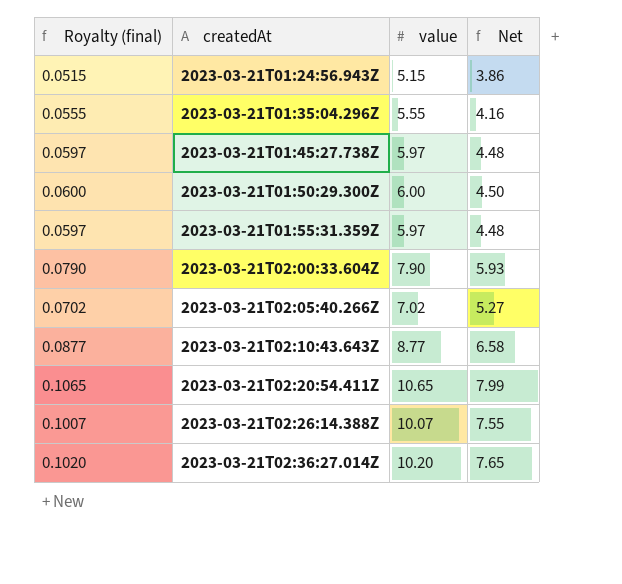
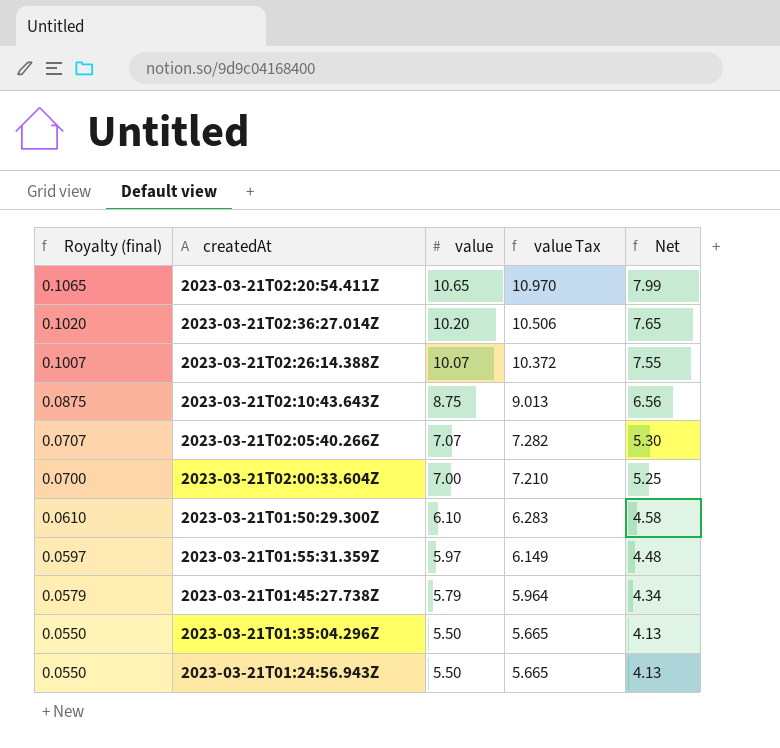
row order: createdAt ascending -> Royalty (final) descending
column value Tax | formula: none -> [value] * 1.03
2023-03-21T02:10:43.643Z | Royalty (final): 0.0877 -> 0.0875
2023-03-21T02:10:43.643Z | value: 8.77 -> 8.75
2023-03-21T02:10:43.643Z | Net: 6.58 -> 6.56
2023-03-21T02:05:40.266Z | Royalty (final): 0.0702 -> 0.0707
2023-03-21T02:05:40.266Z | value: 7.02 -> 7.07
2023-03-21T02:05:40.266Z | Net: 5.27 -> 5.30
2023-03-21T02:00:33.604Z | Royalty (final): 0.0790 -> 0.0700
2023-03-21T02:00:33.604Z | value: 7.90 -> 7.00
2023-03-21T02:00:33.604Z | Net: 5.93 -> 5.25
2023-03-21T01:50:29.300Z | Royalty (final): 0.0600 -> 0.0610
2023-03-21T01:50:29.300Z | value: 6.00 -> 6.10
2023-03-21T01:50:29.300Z | Net: 4.50 -> 4.58
2023-03-21T01:45:27.738Z | Royalty (final): 0.0597 -> 0.0579
2023-03-21T01:45:27.738Z | value: 5.97 -> 5.79
2023-03-21T01:45:27.738Z | Net: 4.48 -> 4.34
2023-03-21T01:35:04.296Z | Royalty (final): 0.0555 -> 0.0550
2023-03-21T01:35:04.296Z | value: 5.55 -> 5.50
2023-03-21T01:35:04.296Z | Net: 4.16 -> 4.13
2023-03-21T01:24:56.943Z | Royalty (final): 0.0515 -> 0.0550
2023-03-21T01:24:56.943Z | value: 5.15 -> 5.50
2023-03-21T01:24:56.943Z | Net: 3.86 -> 4.13

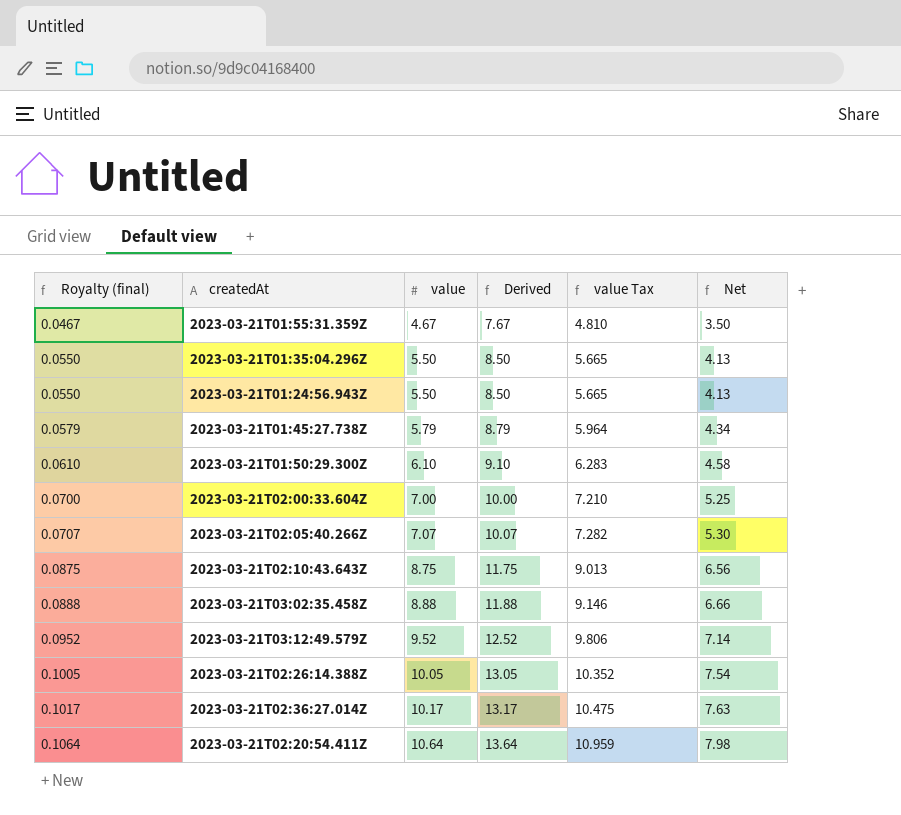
row order: Royalty (final) descending -> Royalty (final) ascending
column Derived | formula: none -> [value] + 3
2023-03-21T01:55:31.359Z | Royalty (final): 0.0597 -> 0.0467
2023-03-21T01:55:31.359Z | value: 5.97 -> 4.67
2023-03-21T01:55:31.359Z | value Tax: 6.149 -> 4.810
2023-03-21T01:55:31.359Z | Net: 4.48 -> 3.50
row 2023-03-21T03:02:35.458Z: none -> 0.0888 | 8.88 | 11.88 | 9.146 | 6.66
row 2023-03-21T03:12:49.579Z: none -> 0.0952 | 9.52 | 12.52 | 9.806 | 7.14
2023-03-21T02:26:14.388Z | Royalty (final): 0.1007 -> 0.1005
2023-03-21T02:26:14.388Z | value: 10.07 -> 10.05
2023-03-21T02:26:14.388Z | value Tax: 10.372 -> 10.352
2023-03-21T02:26:14.388Z | Net: 7.55 -> 7.54
2023-03-21T02:36:27.014Z | Royalty (final): 0.1020 -> 0.1017
2023-03-21T02:36:27.014Z | value: 10.20 -> 10.17
2023-03-21T02:36:27.014Z | value Tax: 10.506 -> 10.475
2023-03-21T02:36:27.014Z | Net: 7.65 -> 7.63
2023-03-21T02:20:54.411Z | Royalty (final): 0.1065 -> 0.1064
2023-03-21T02:20:54.411Z | value: 10.65 -> 10.64
2023-03-21T02:20:54.411Z | value Tax: 10.970 -> 10.959
2023-03-21T02:20:54.411Z | Net: 7.99 -> 7.98

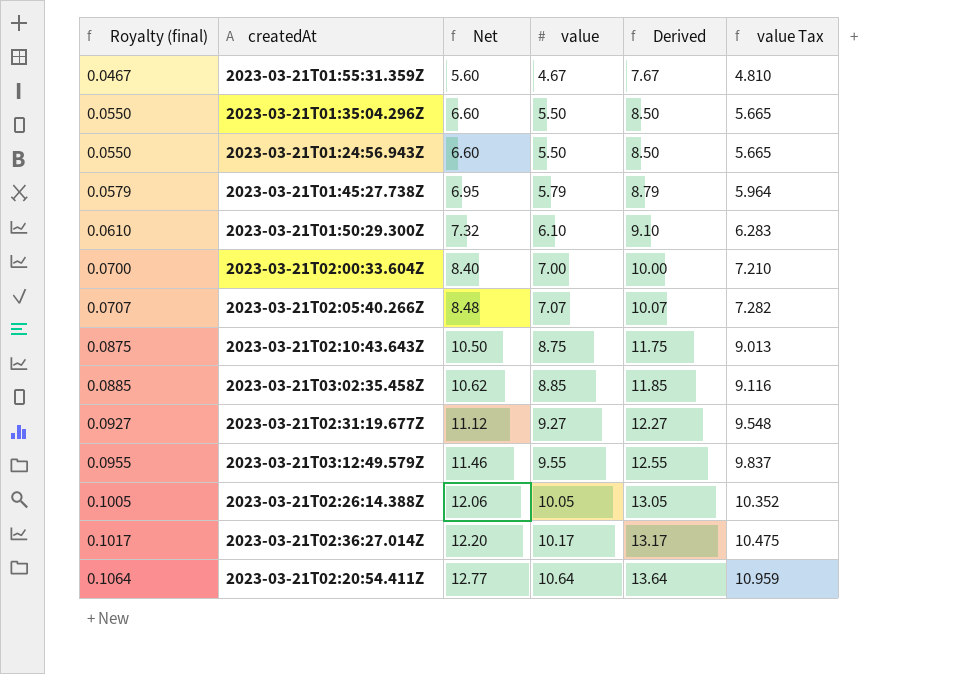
column Net | formula: [value] * 0.75 -> [value] * 1.2
column Net | position: 6 -> 3
2023-03-21T03:02:35.458Z | Royalty (final): 0.0888 -> 0.0885
2023-03-21T03:02:35.458Z | value: 8.88 -> 8.85
2023-03-21T03:02:35.458Z | Derived: 11.88 -> 11.85
2023-03-21T03:02:35.458Z | value Tax: 9.146 -> 9.116
row 2023-03-21T02:31:19.677Z: none -> 0.0927 | 11.12 | 9.27 | 12.27 | 9.548
2023-03-21T03:12:49.579Z | Royalty (final): 0.0952 -> 0.0955
2023-03-21T03:12:49.579Z | value: 9.52 -> 9.55
2023-03-21T03:12:49.579Z | Derived: 12.52 -> 12.55
2023-03-21T03:12:49.579Z | value Tax: 9.806 -> 9.837

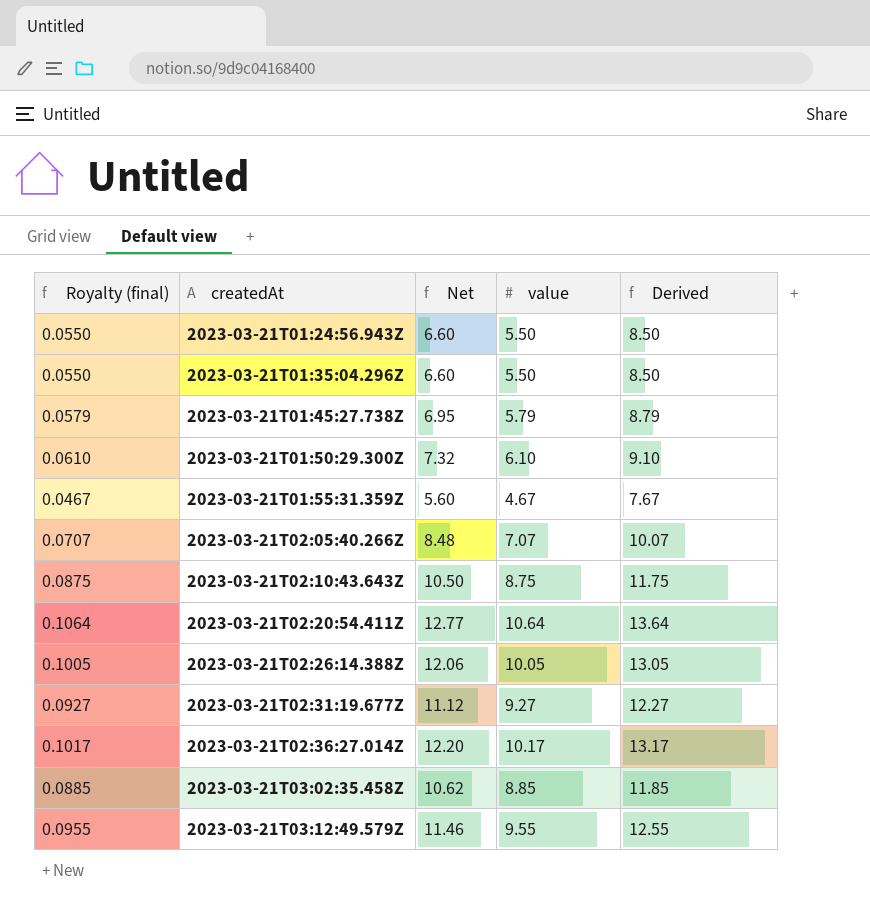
row order: Royalty (final) ascending -> createdAt ascending
column value Tax | formula: [value] * 1.03 -> none
row 2023-03-21T02:00:33.604Z: 0.0700 | 8.40 | 7.00 | 10.00 | 7.210 -> none

